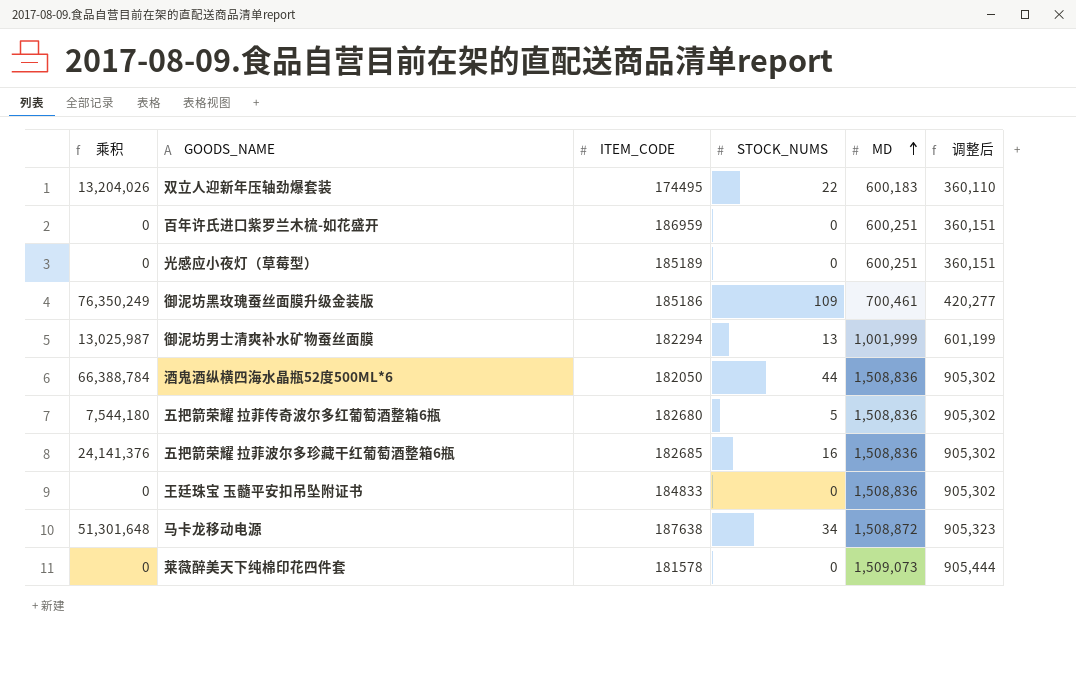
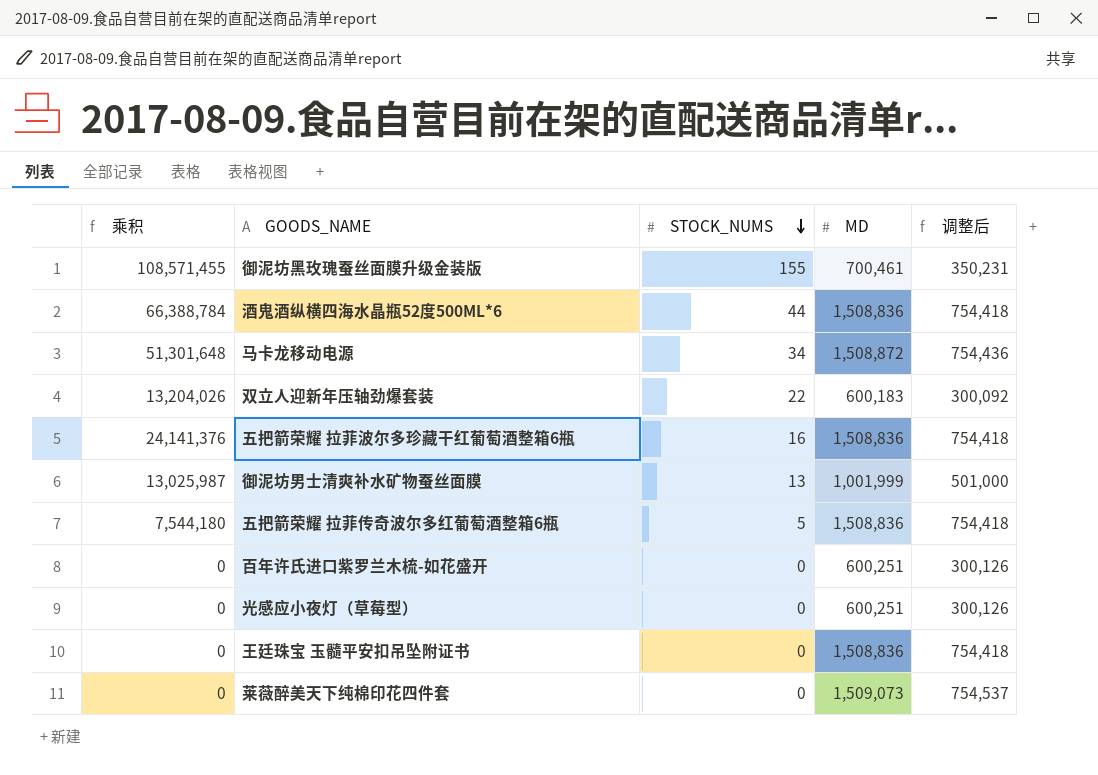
row order: MD ascending -> STOCK_NUMS descending
column ITEM_CODE | position: 3 -> none
column 调整后 | formula: [MD] * 0.6 -> [MD] * 0.5
御泥坊黑玫瑰蚕丝面膜升级金装版 | 乘积: 76,350,249 -> 108,571,455
御泥坊黑玫瑰蚕丝面膜升级金装版 | STOCK_NUMS: 109 -> 155

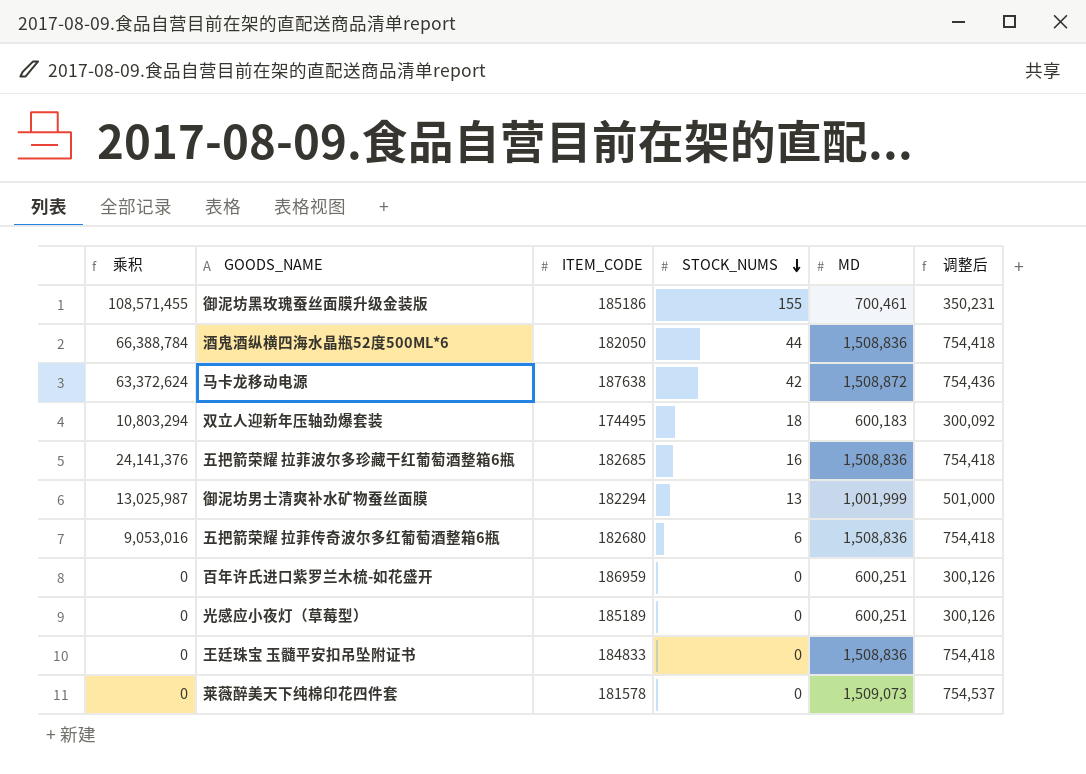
column ITEM_CODE | position: none -> 3
马卡龙移动电源 | 乘积: 51,301,648 -> 63,372,624
马卡龙移动电源 | STOCK_NUMS: 34 -> 42
双立人迎新年压轴劲爆套装 | 乘积: 13,204,026 -> 10,803,294
双立人迎新年压轴劲爆套装 | STOCK_NUMS: 22 -> 18
五把箭荣耀 拉菲传奇波尔多红葡萄酒整箱6瓶 | 乘积: 7,544,180 -> 9,053,016
五把箭荣耀 拉菲传奇波尔多红葡萄酒整箱6瓶 | STOCK_NUMS: 5 -> 6

